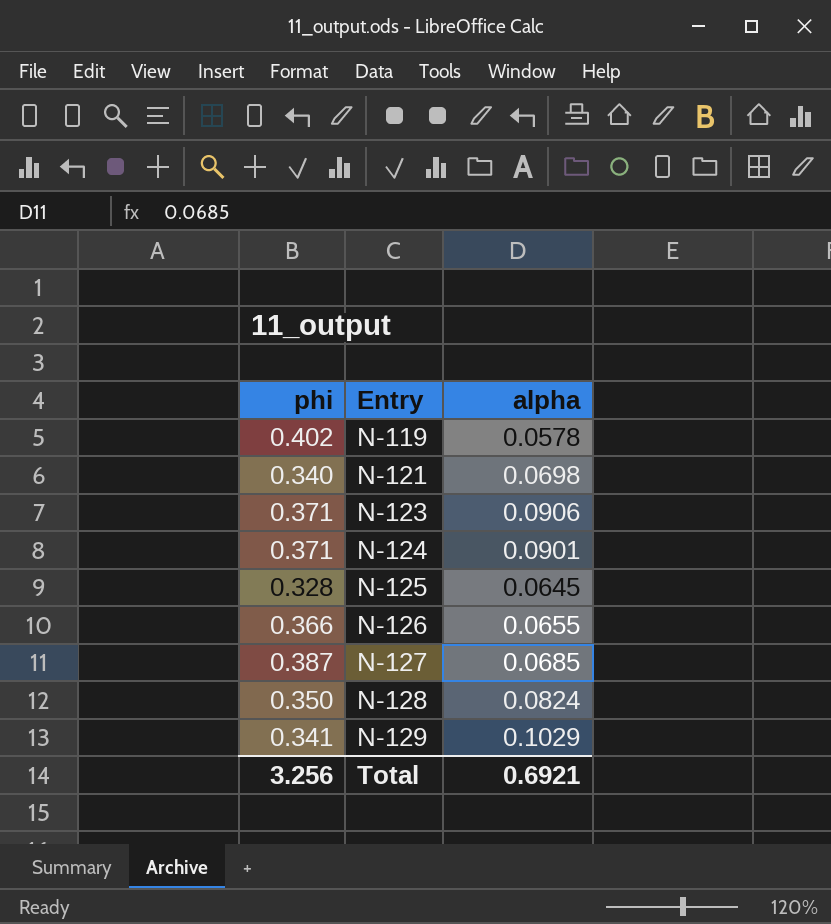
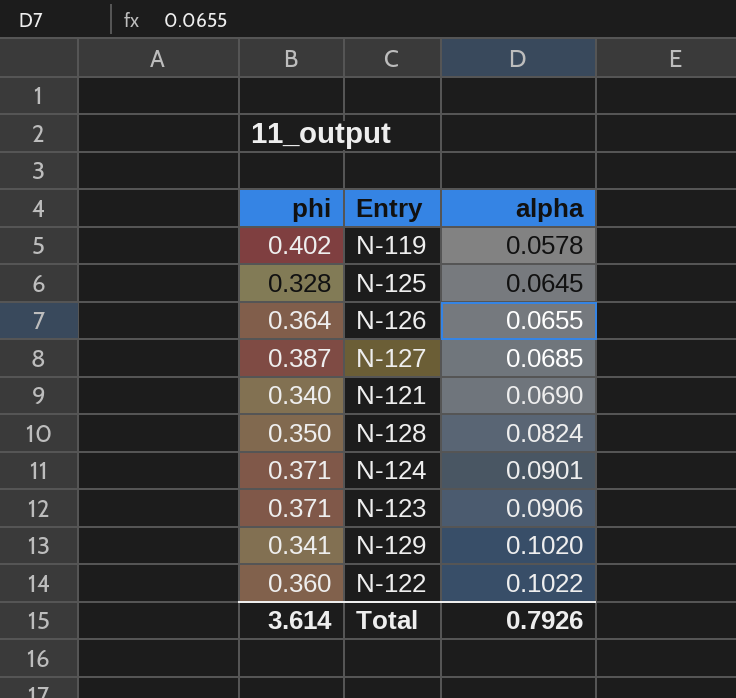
row order: Entry ascending -> alpha ascending
N-126 | phi: 0.366 -> 0.364
N-121 | alpha: 0.0698 -> 0.0690
N-129 | alpha: 0.1029 -> 0.1020
row N-122: none -> 0.360 | 0.1022
Total | phi: 3.256 -> 3.614
Total | alpha: 0.6921 -> 0.7926

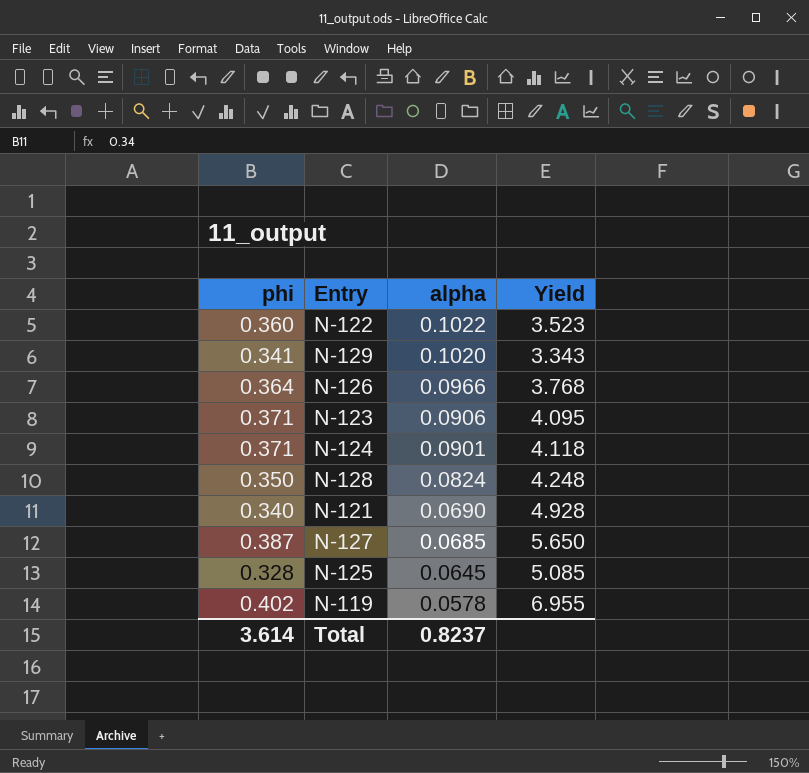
row order: alpha ascending -> alpha descending
column Yield | formula: none -> [phi] / [alpha]
N-126 | alpha: 0.0655 -> 0.0966
Total | alpha: 0.7926 -> 0.8237

